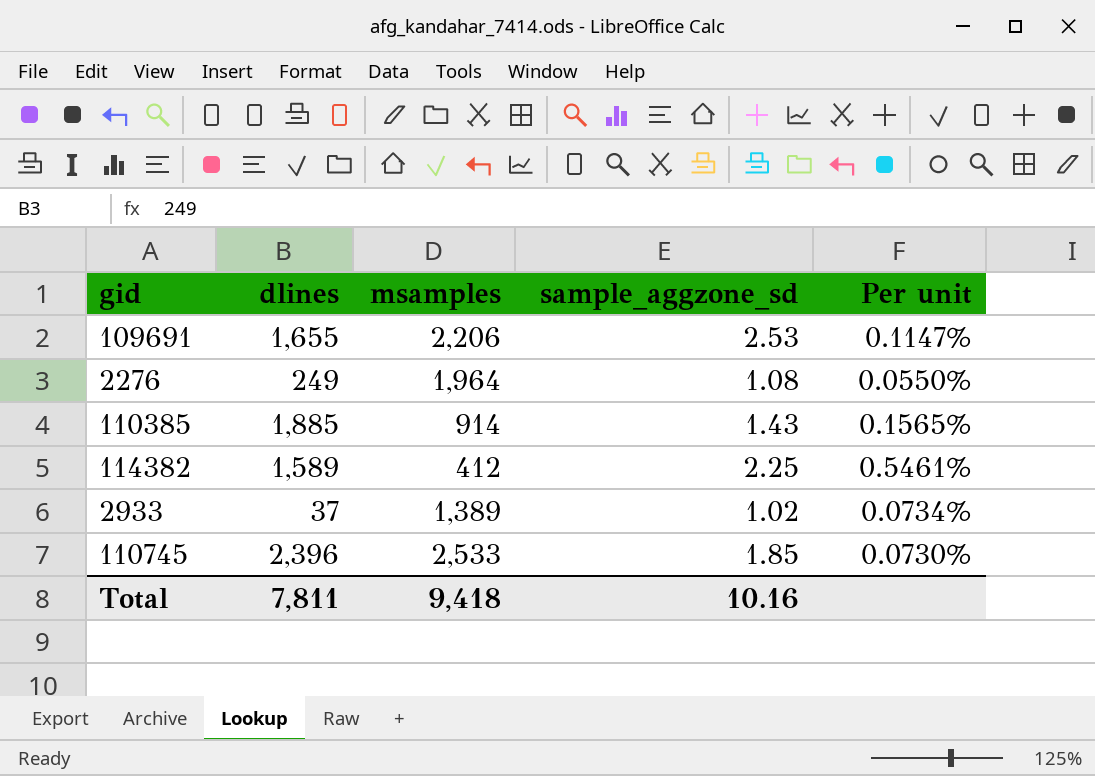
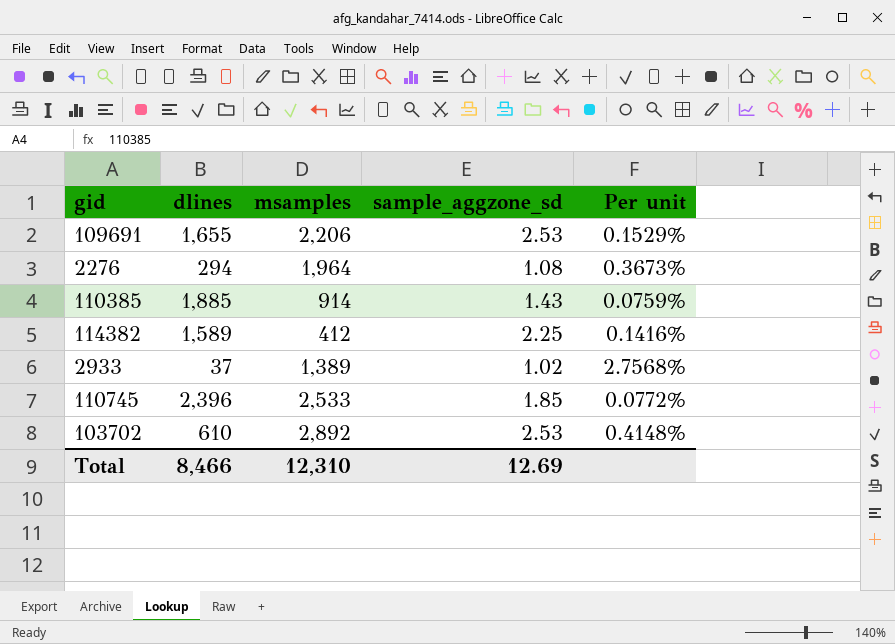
column Per unit | formula: [sample_aggzone_sd] / [msamples] -> [sample_aggzone_sd] / [dlines]
2276 | dlines: 249 -> 294
row 103702: none -> 610 | 2,892 | 2.53 | 0.4148%
Total | dlines: 7,811 -> 8,466
Total | msamples: 9,418 -> 12,310
Total | sample_aggzone_sd: 10.16 -> 12.69

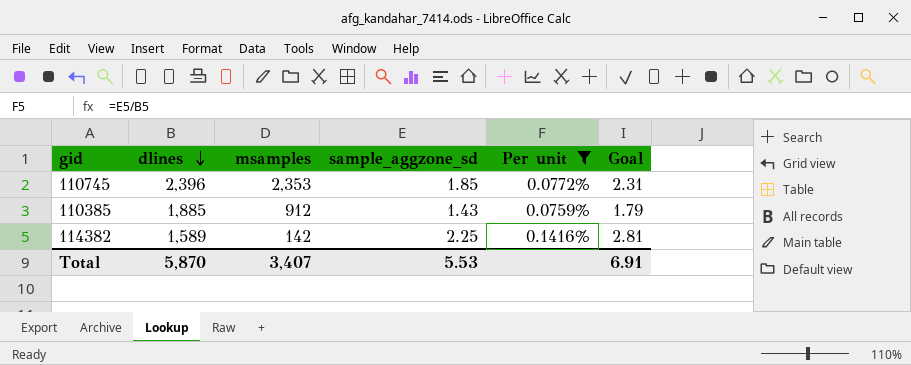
filter: none -> Per unit <= 0.1416%
row order: none -> dlines descending
column Goal | formula: none -> [sample_aggzone_sd] * 1.25
110745 | msamples: 2,533 -> 2,353
110385 | msamples: 914 -> 912
114382 | msamples: 412 -> 142
Total | dlines: 8,466 -> 5,870
Total | msamples: 12,310 -> 3,407
Total | sample_aggzone_sd: 12.69 -> 5.53

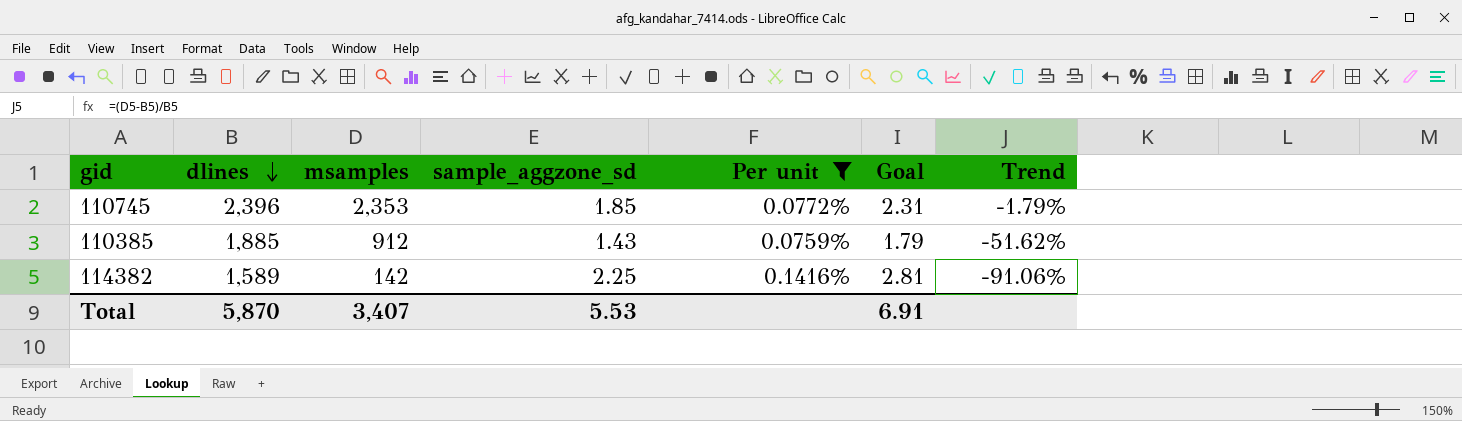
column Trend | formula: none -> ([msamples] - [dlines]) / [dlines]

